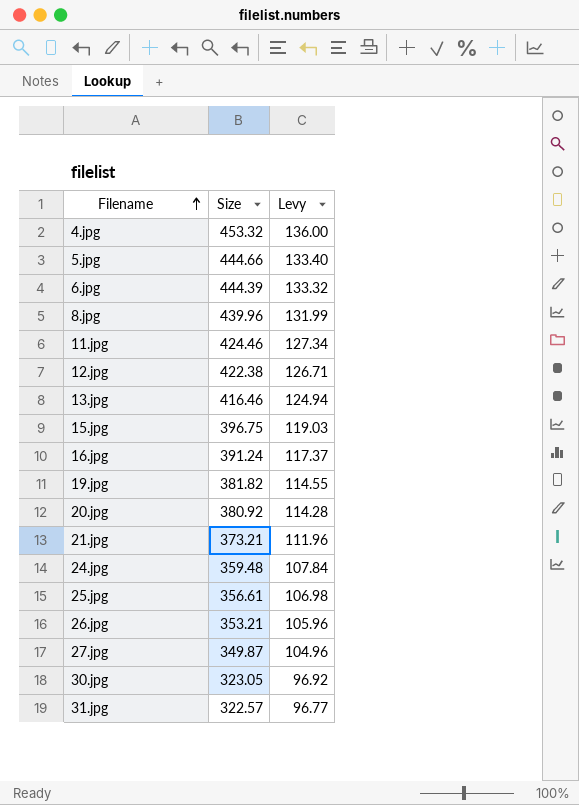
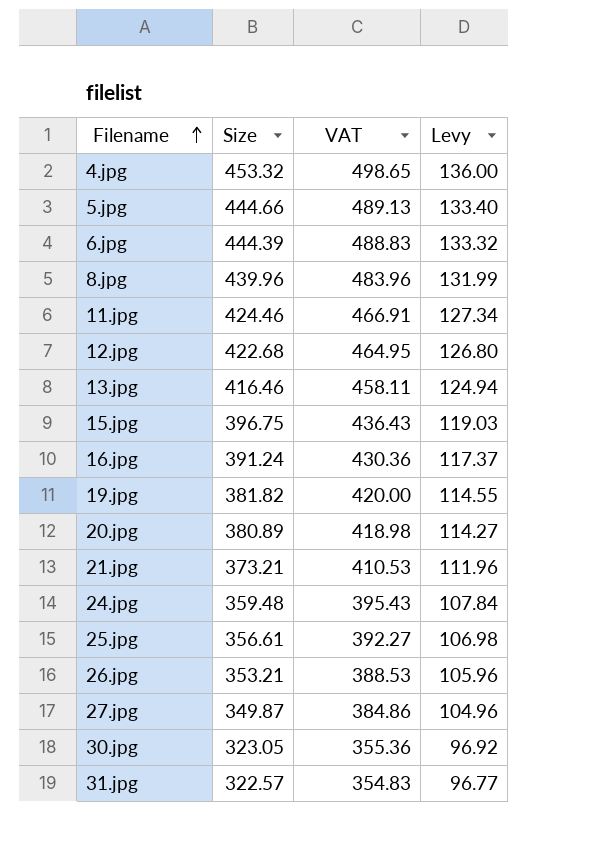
column VAT | formula: none -> [Size] * 1.1
12.jpg | Size: 422.38 -> 422.68
12.jpg | Levy: 126.71 -> 126.80
20.jpg | Size: 380.92 -> 380.89
20.jpg | Levy: 114.28 -> 114.27

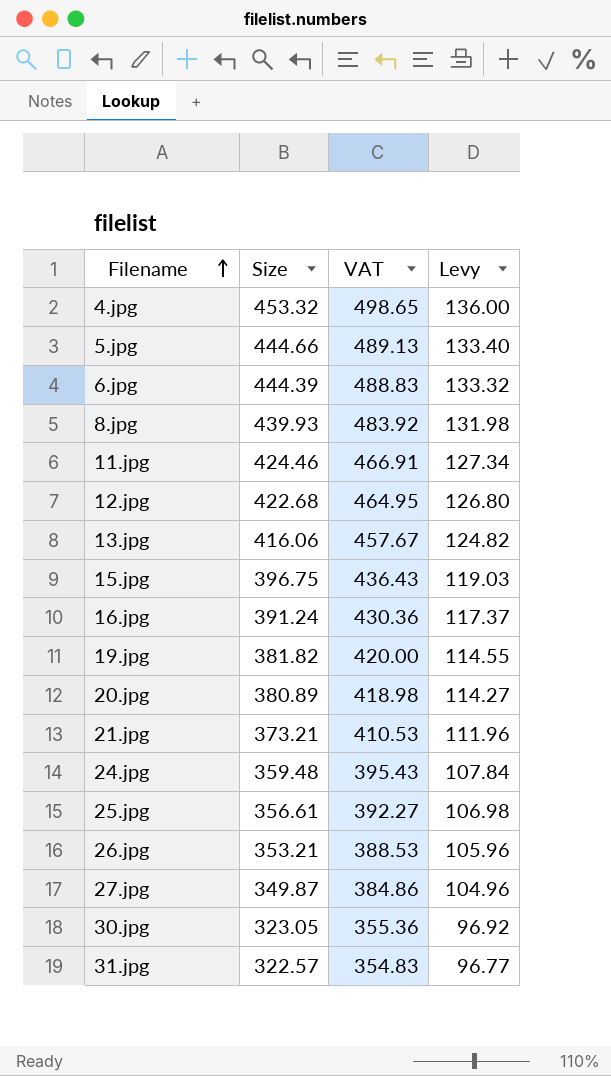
8.jpg | Size: 439.96 -> 439.93
8.jpg | VAT: 483.96 -> 483.92
8.jpg | Levy: 131.99 -> 131.98
13.jpg | Size: 416.46 -> 416.06
13.jpg | VAT: 458.11 -> 457.67
13.jpg | Levy: 124.94 -> 124.82

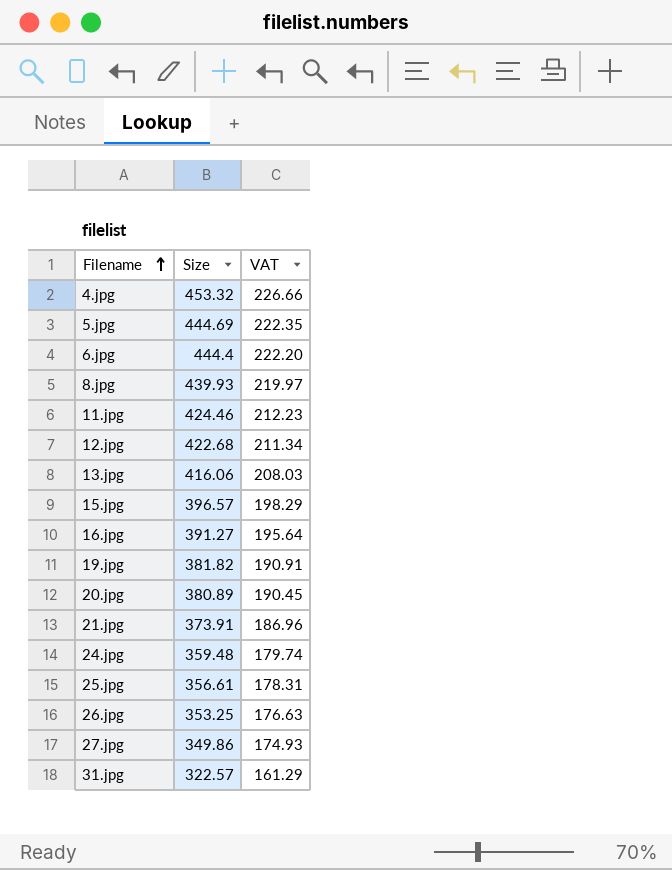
column Levy | formula: [Size] * 0.3 -> none
column VAT | formula: [Size] * 1.1 -> [Size] * 0.5
row 30.jpg: 323.05 | 355.36 | 96.92 -> none
5.jpg | Size: 444.66 -> 444.69
6.jpg | Size: 444.39 -> 444.4
15.jpg | Size: 396.75 -> 396.57
16.jpg | Size: 391.24 -> 391.27
21.jpg | Size: 373.21 -> 373.91
26.jpg | Size: 353.21 -> 353.25
27.jpg | Size: 349.87 -> 349.86

